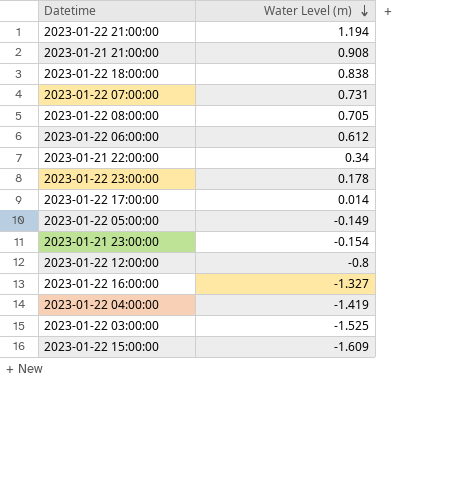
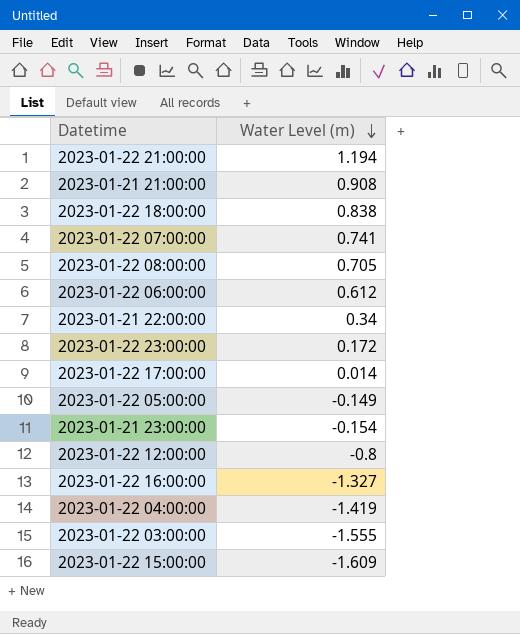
2023-01-22 07:00:00 | Water Level (m): 0.731 -> 0.741
2023-01-22 23:00:00 | Water Level (m): 0.178 -> 0.172
2023-01-22 03:00:00 | Water Level (m): -1.525 -> -1.555

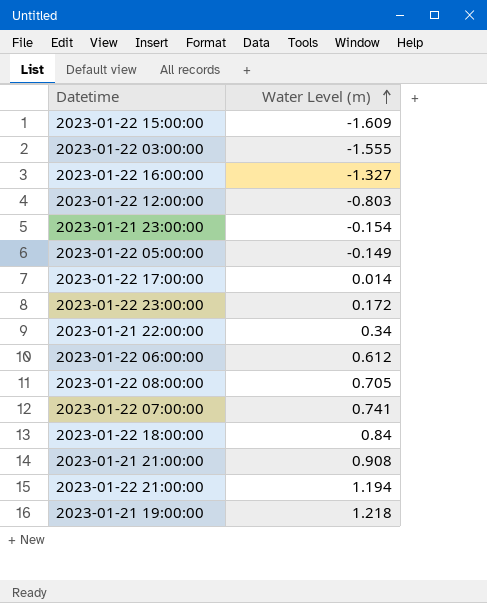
row order: Water Level (m) descending -> Water Level (m) ascending
row 2023-01-22 04:00:00: -1.419 -> none
2023-01-22 12:00:00 | Water Level (m): -0.8 -> -0.803
2023-01-22 18:00:00 | Water Level (m): 0.838 -> 0.84
row 2023-01-21 19:00:00: none -> 1.218

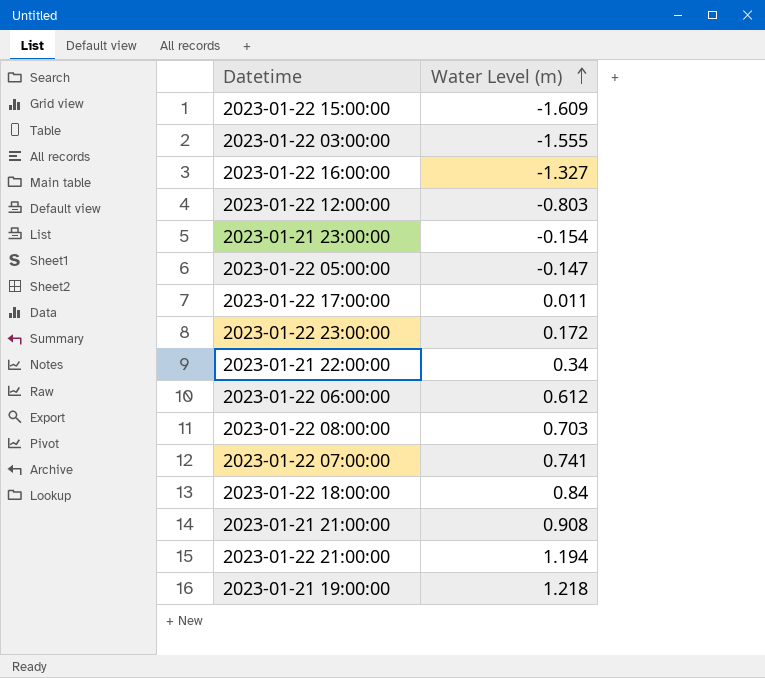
2023-01-22 05:00:00 | Water Level (m): -0.149 -> -0.147
2023-01-22 17:00:00 | Water Level (m): 0.014 -> 0.011
2023-01-22 08:00:00 | Water Level (m): 0.705 -> 0.703

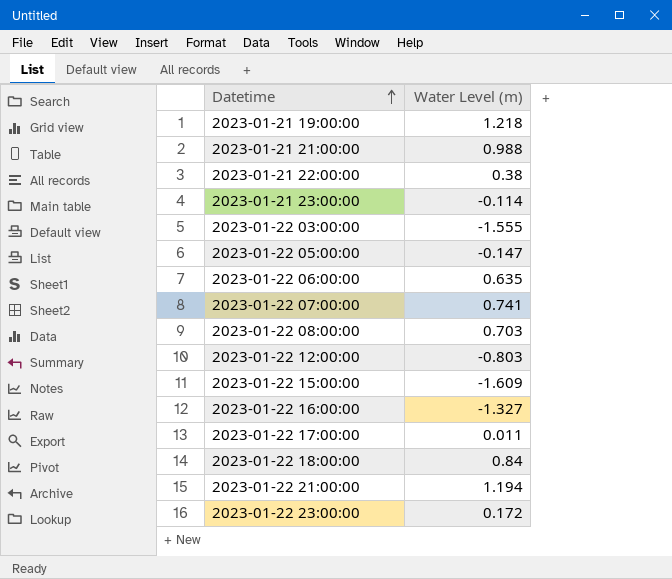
row order: Water Level (m) ascending -> Datetime ascending
2023-01-21 21:00:00 | Water Level (m): 0.908 -> 0.988
2023-01-21 22:00:00 | Water Level (m): 0.34 -> 0.38
2023-01-21 23:00:00 | Water Level (m): -0.154 -> -0.114
2023-01-22 06:00:00 | Water Level (m): 0.612 -> 0.635

